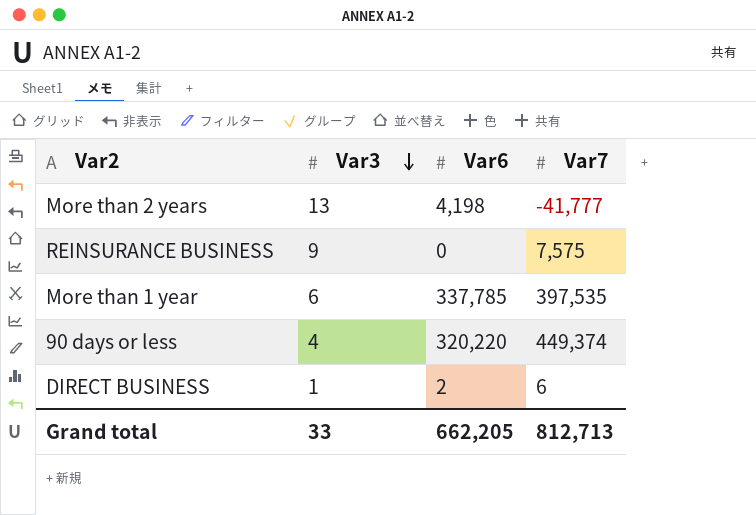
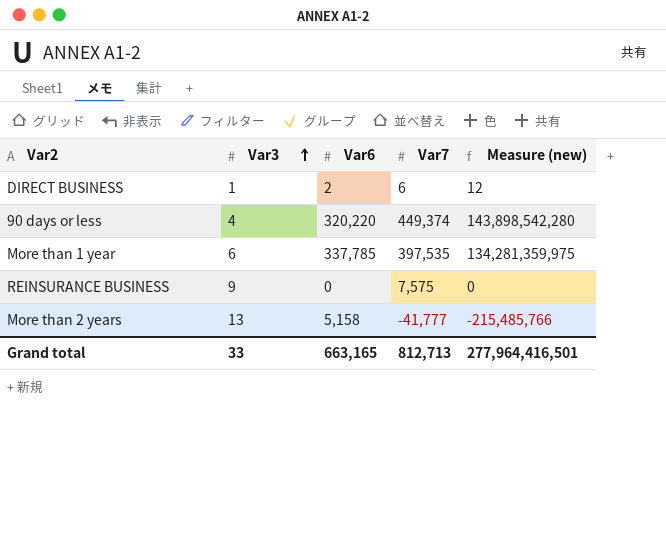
row order: Var3 descending -> Var3 ascending
column Measure (new) | formula: none -> [Var6] * [Var7]
More than 2 years | Var6: 4,198 -> 5,158
Grand total | Var6: 662,205 -> 663,165

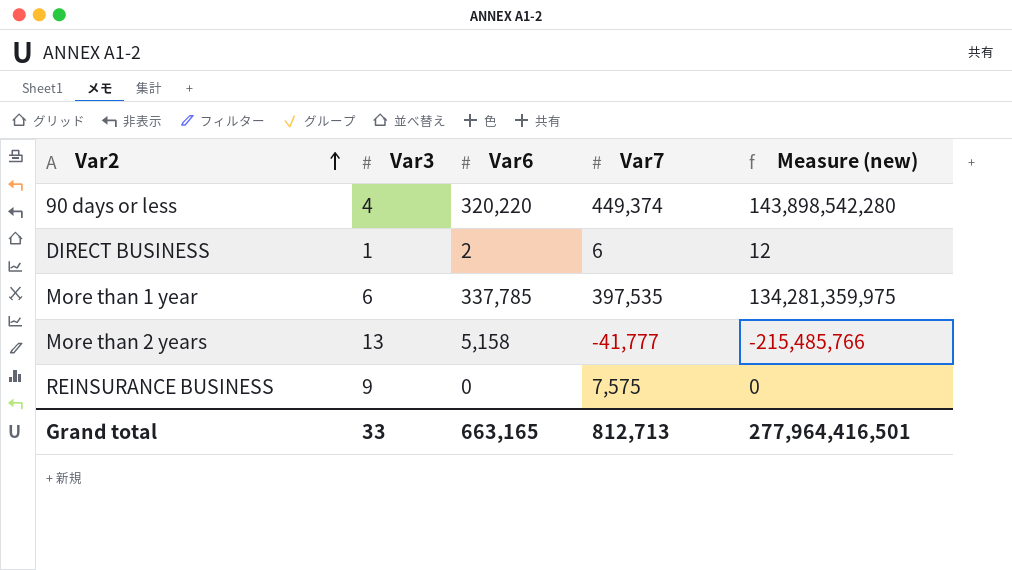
row order: Var3 ascending -> Var2 ascending

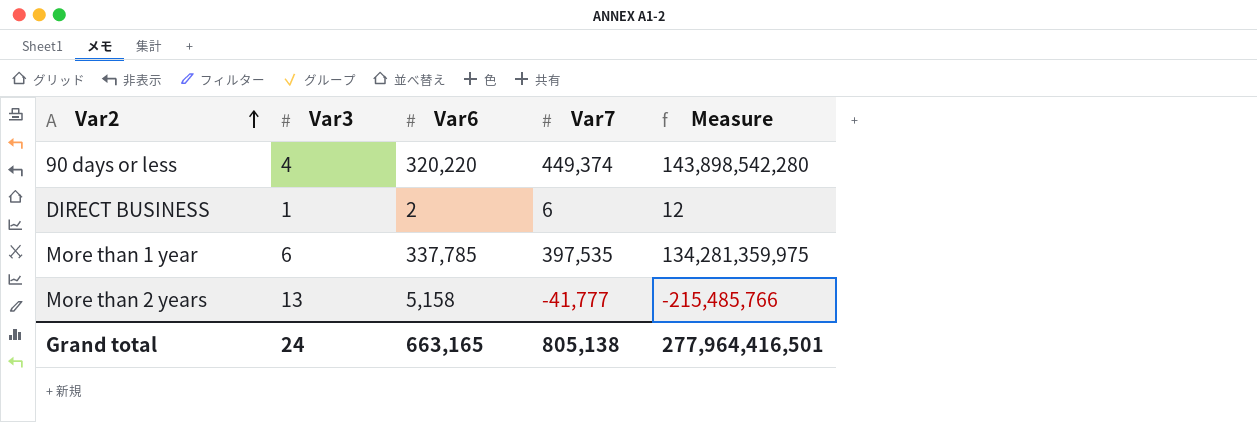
column name: Measure (new) -> Measure
row REINSURANCE BUSINESS: 9 | 0 | 7,575 | 0 -> none
Grand total | Var3: 33 -> 24
Grand total | Var7: 812,713 -> 805,138

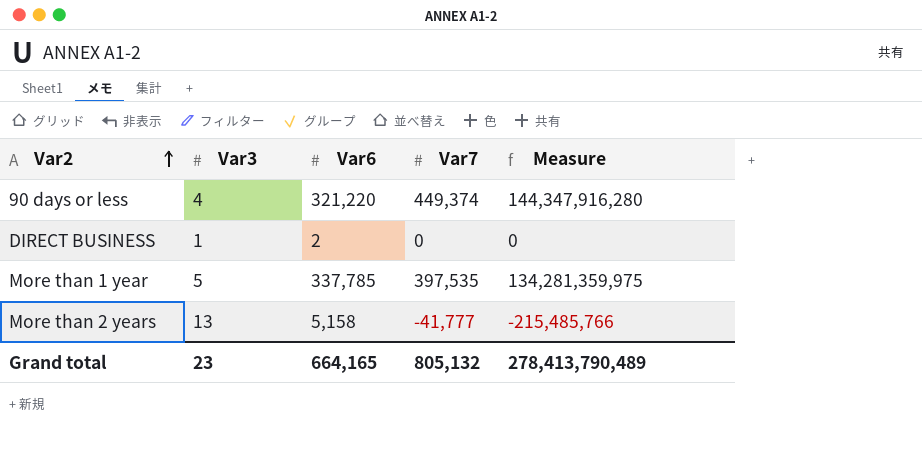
90 days or less | Var6: 320,220 -> 321,220
90 days or less | Measure: 143,898,542,280 -> 144,347,916,280
DIRECT BUSINESS | Var7: 6 -> 0
DIRECT BUSINESS | Measure: 12 -> 0
More than 1 year | Var3: 6 -> 5
Grand total | Var3: 24 -> 23
Grand total | Var6: 663,165 -> 664,165
Grand total | Var7: 805,138 -> 805,132
Grand total | Measure: 277,964,416,501 -> 278,413,790,489

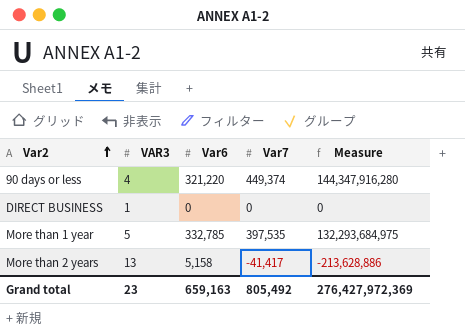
column name: Var3 -> VAR3
DIRECT BUSINESS | Var6: 2 -> 0
More than 1 year | Var6: 337,785 -> 332,785
More than 1 year | Measure: 134,281,359,975 -> 132,293,684,975
More than 2 years | Var7: -41,777 -> -41,417
More than 2 years | Measure: -215,485,766 -> -213,628,886
Grand total | Var6: 664,165 -> 659,163
Grand total | Var7: 805,132 -> 805,492
Grand total | Measure: 278,413,790,489 -> 276,427,972,369

